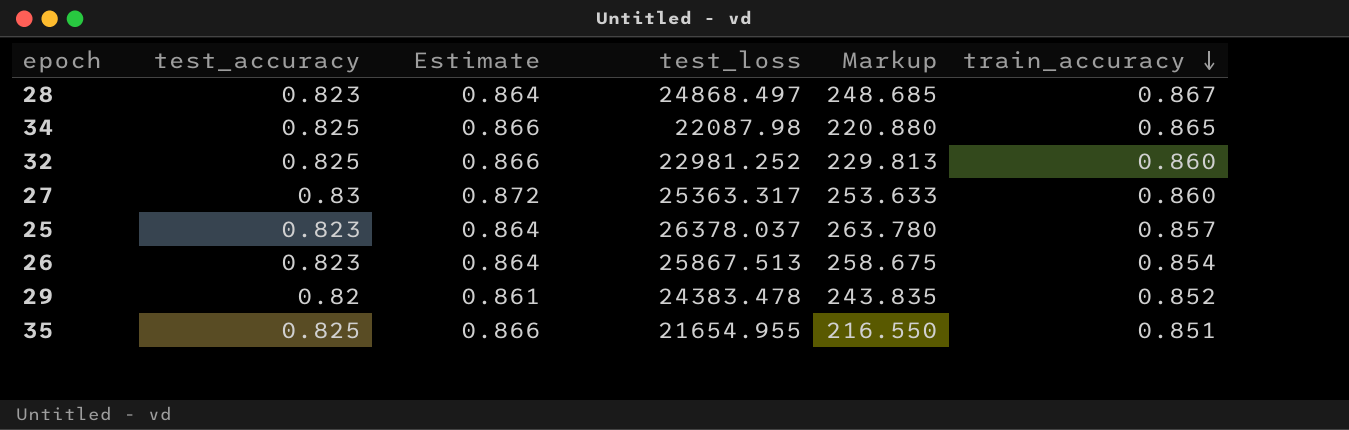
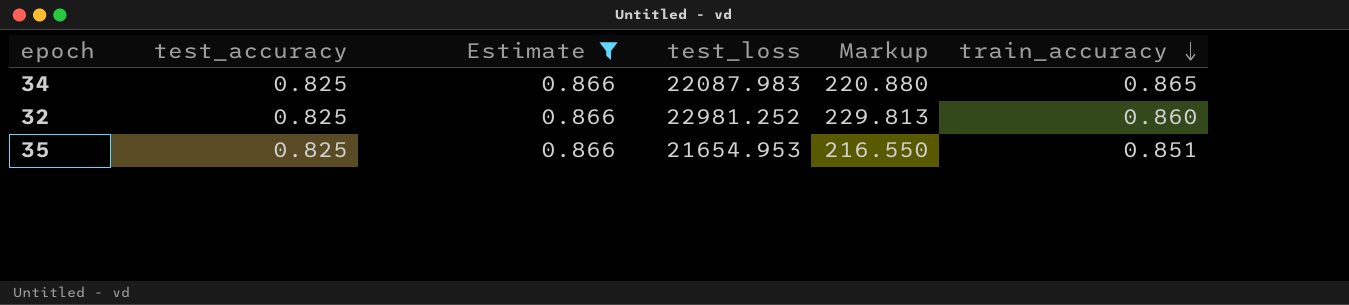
filter: none -> Estimate = 0.866
34 | test_loss: 22087.98 -> 22087.983
35 | test_loss: 21654.955 -> 21654.953

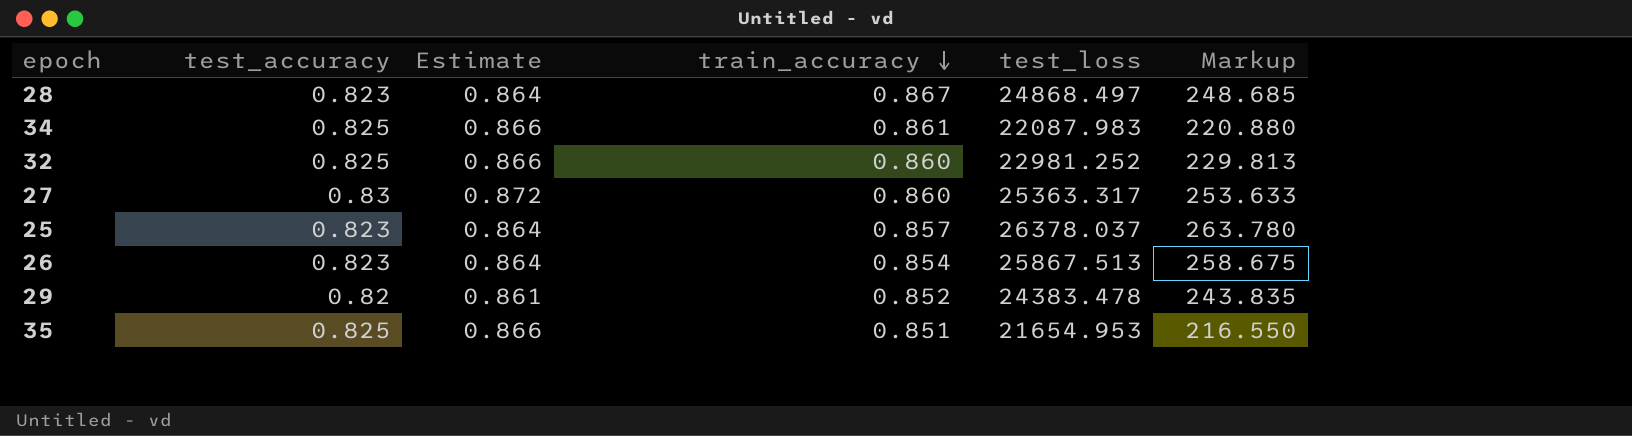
filter: Estimate = 0.866 -> none
column train_accuracy | position: 6 -> 4
34 | train_accuracy: 0.865 -> 0.861

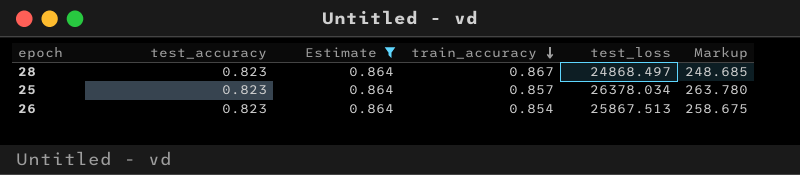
filter: none -> Estimate = 0.864
25 | test_loss: 26378.037 -> 26378.034

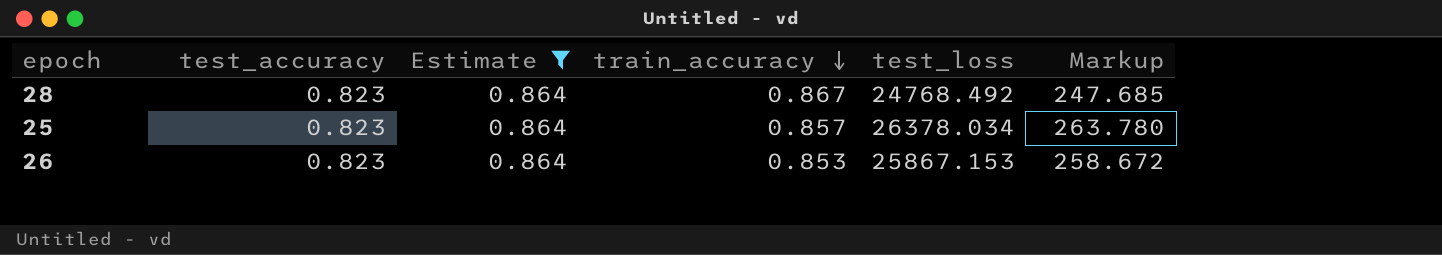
28 | test_loss: 24868.497 -> 24768.492
28 | Markup: 248.685 -> 247.685
26 | train_accuracy: 0.854 -> 0.853
26 | test_loss: 25867.513 -> 25867.153
26 | Markup: 258.675 -> 258.672

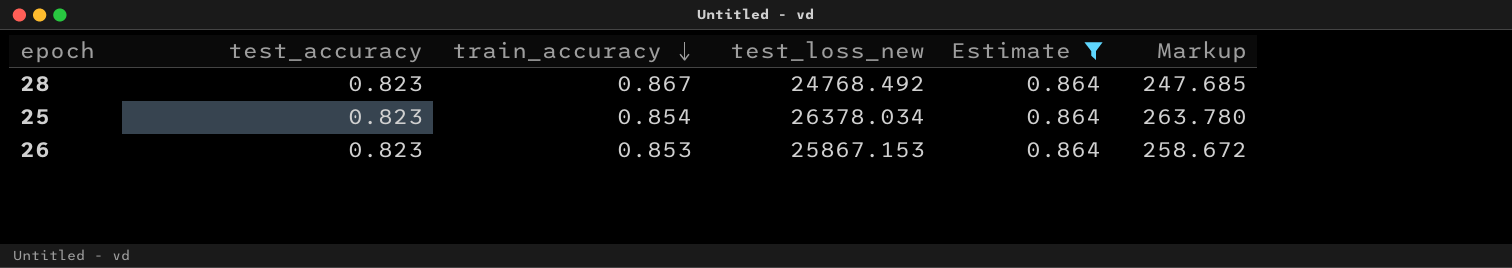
column name: test_loss -> test_loss_new
column Estimate | position: 3 -> 5
25 | train_accuracy: 0.857 -> 0.854

